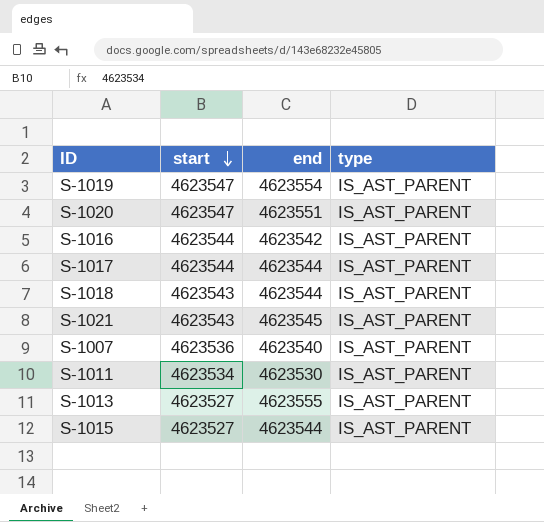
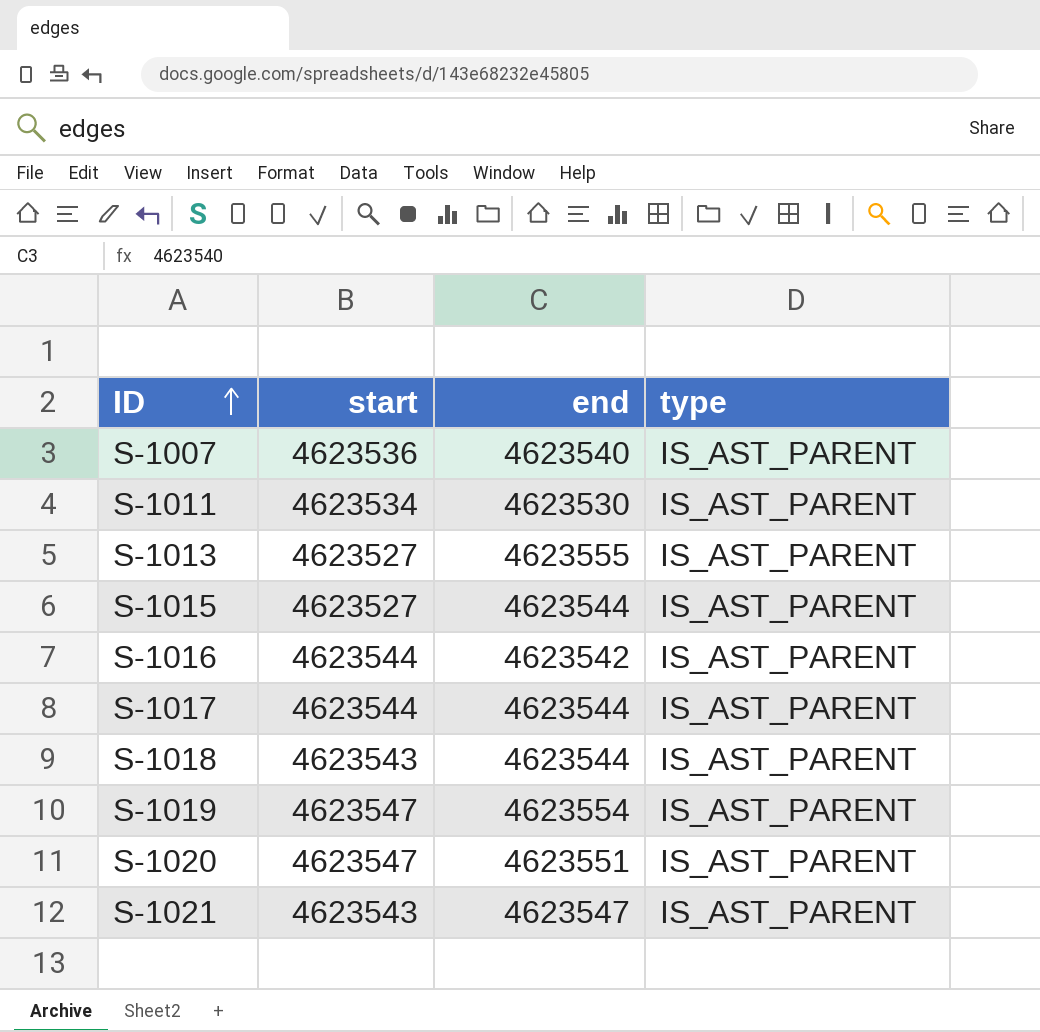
row order: start descending -> ID ascending
S-1021 | end: 4623545 -> 4623547

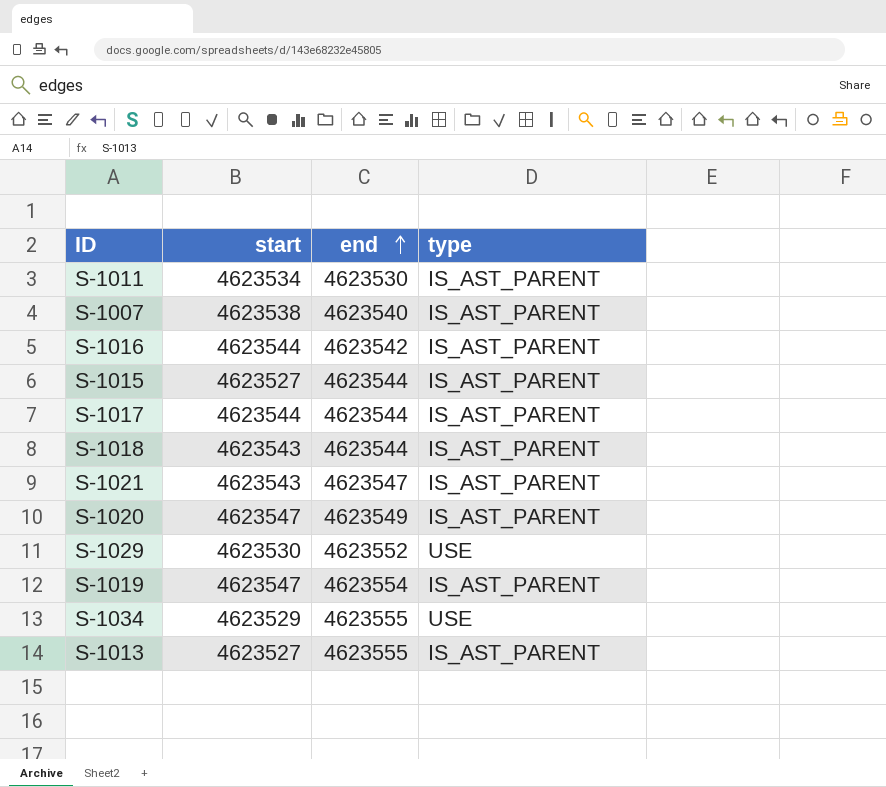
row order: ID ascending -> end ascending
S-1007 | start: 4623536 -> 4623538
S-1020 | end: 4623551 -> 4623549
row S-1029: none -> 4623530 | 4623552 | USE
row S-1034: none -> 4623529 | 4623555 | USE

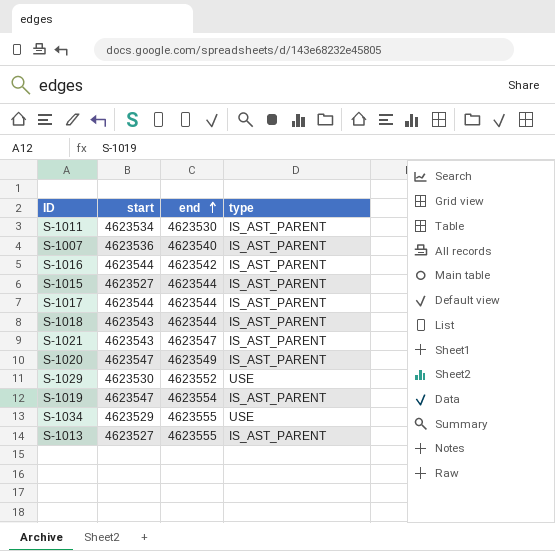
S-1007 | start: 4623538 -> 4623536

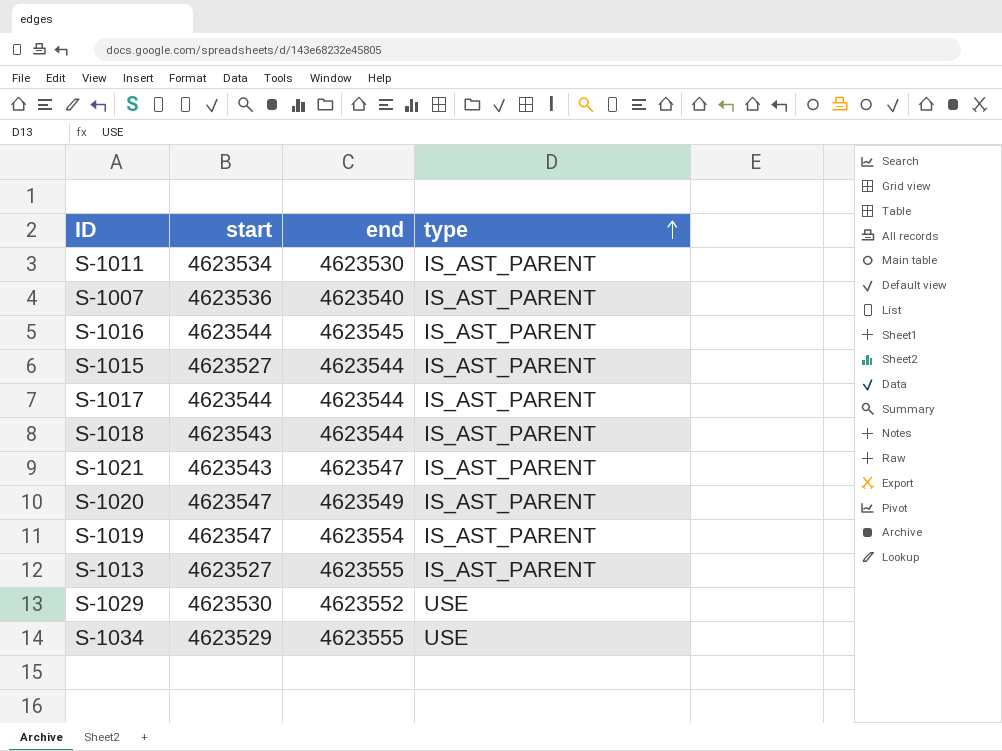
row order: end ascending -> type ascending
S-1016 | end: 4623542 -> 4623545

